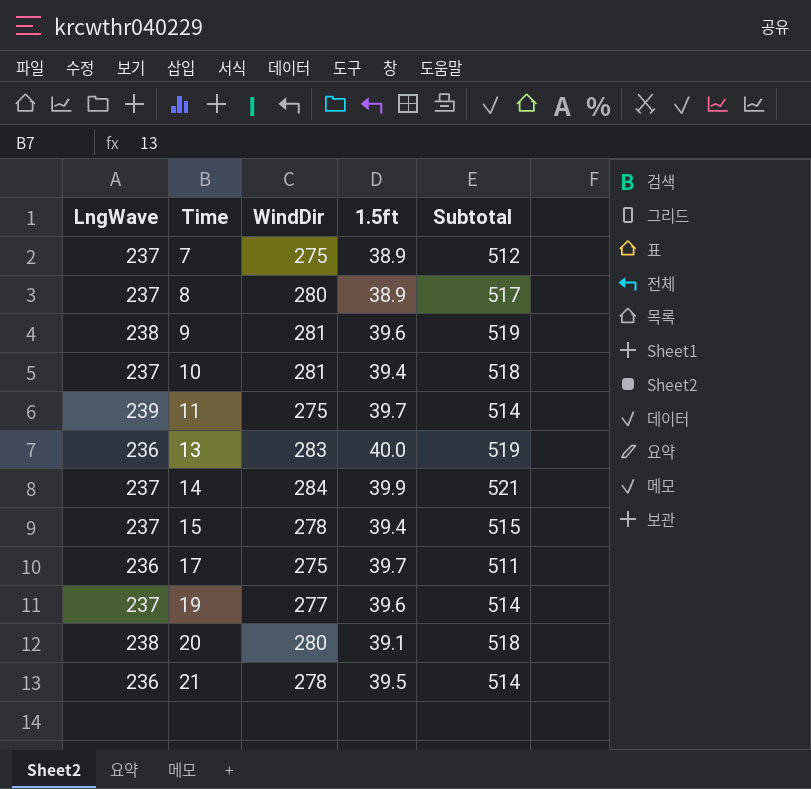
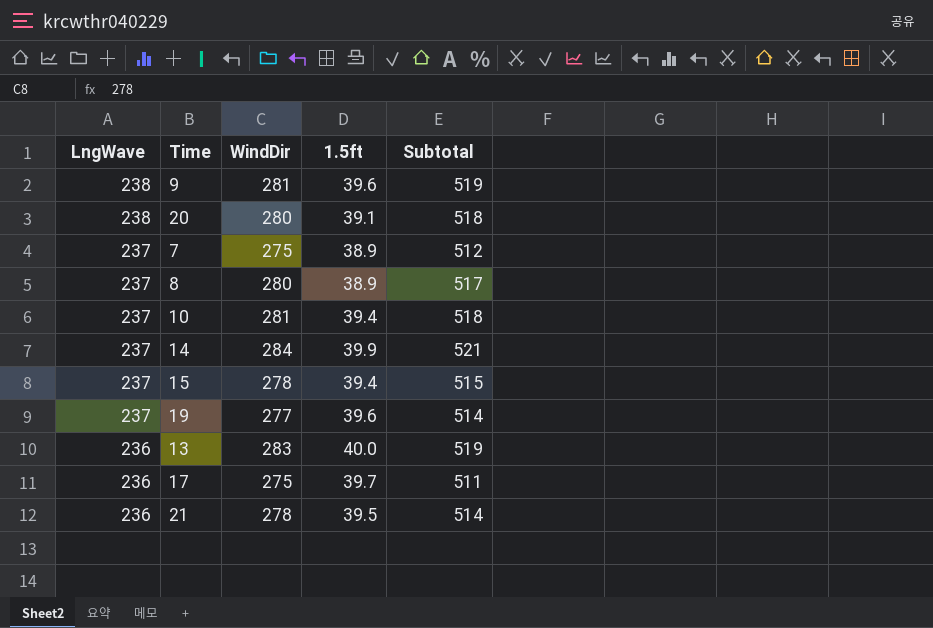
row order: Time ascending -> LngWave descending
row 11: 239 | 275 | 39.7 | 514 -> none

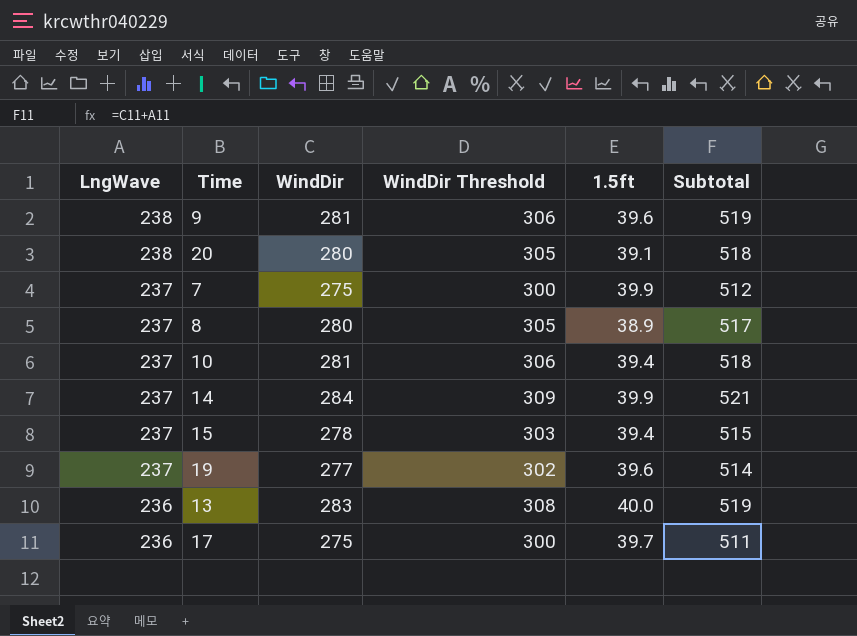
column WindDir Threshold | formula: none -> [WindDir] + 25
row 21: 236 | 278 | 39.5 | 514 -> none
7 | 1.5ft: 38.9 -> 39.9

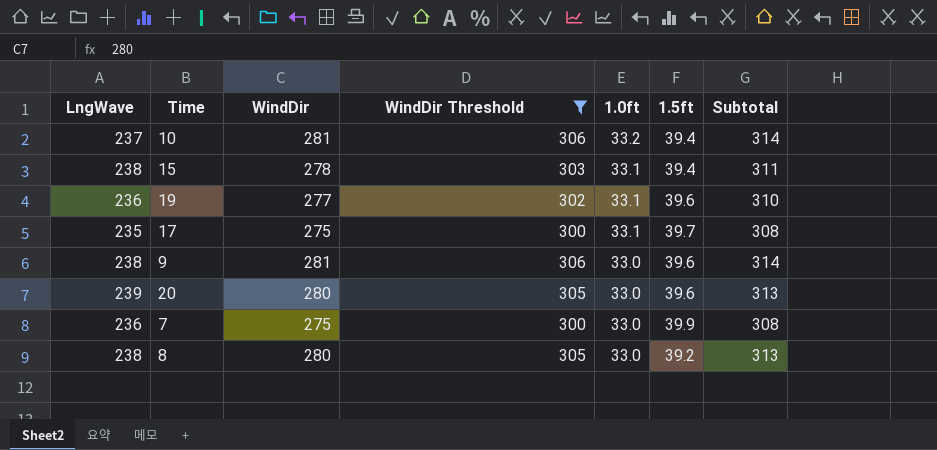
filter: none -> WindDir Threshold <= 306
row order: LngWave descending -> 1.0ft descending
column 1.0ft | position: none -> 5
column Subtotal | formula: [LngWave] + [WindDir] -> [WindDir] + [1.0ft]
15 | LngWave: 237 -> 238
19 | LngWave: 237 -> 236
17 | LngWave: 236 -> 235
20 | LngWave: 238 -> 239
20 | 1.5ft: 39.1 -> 39.6
7 | LngWave: 237 -> 236
8 | LngWave: 237 -> 238
8 | 1.5ft: 38.9 -> 39.2

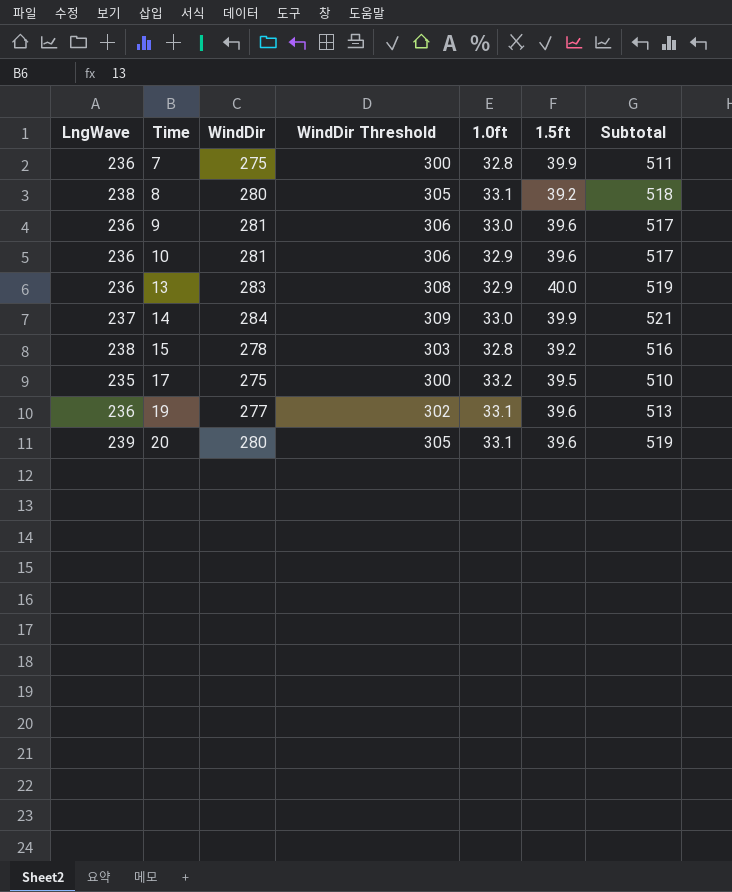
filter: WindDir Threshold <= 306 -> none
row order: 1.0ft descending -> Time ascending
column Subtotal | formula: [WindDir] + [1.0ft] -> [LngWave] + [WindDir]
7 | 1.0ft: 33.0 -> 32.8
8 | 1.0ft: 33.0 -> 33.1
9 | LngWave: 238 -> 236
10 | LngWave: 237 -> 236
10 | 1.0ft: 33.2 -> 32.9
10 | 1.5ft: 39.4 -> 39.6
15 | 1.0ft: 33.1 -> 32.8
15 | 1.5ft: 39.4 -> 39.2
17 | 1.0ft: 33.1 -> 33.2
17 | 1.5ft: 39.7 -> 39.5
20 | 1.0ft: 33.0 -> 33.1

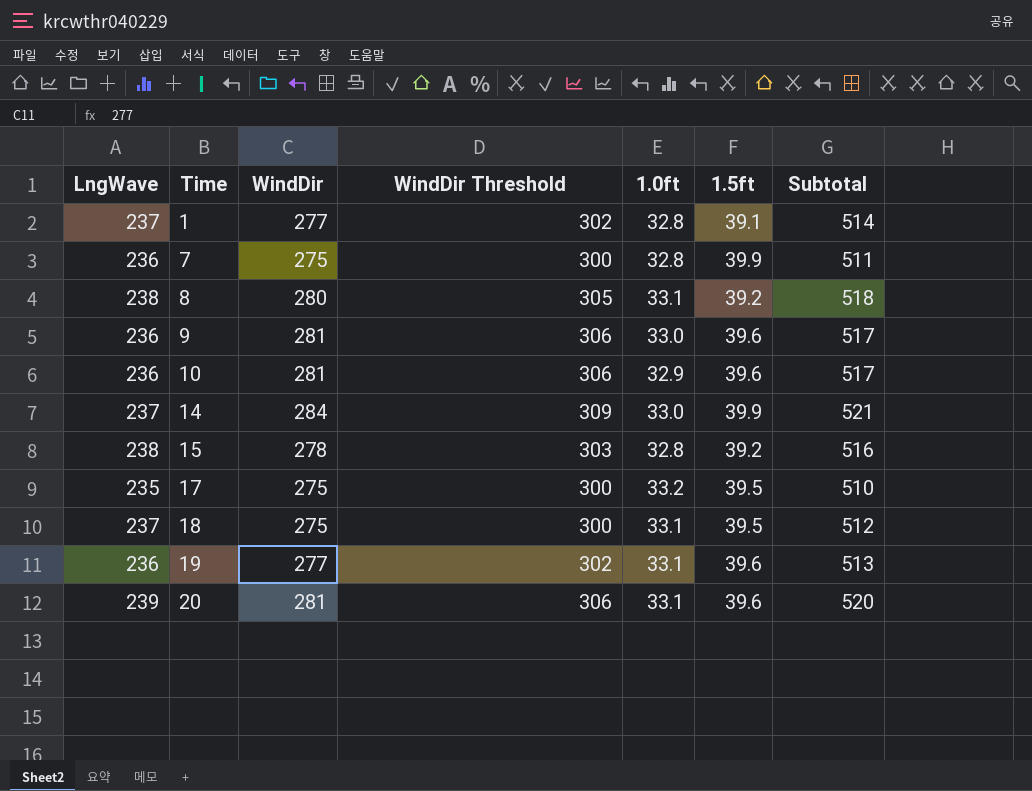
row 13: 236 | 283 | 308 | 32.9 | 40.0 | 519 -> none
row 1: none -> 237 | 277 | 302 | 32.8 | 39.1 | 514
row 18: none -> 237 | 275 | 300 | 33.1 | 39.5 | 512
20 | WindDir: 280 -> 281
20 | WindDir Threshold: 305 -> 306
20 | Subtotal: 519 -> 520

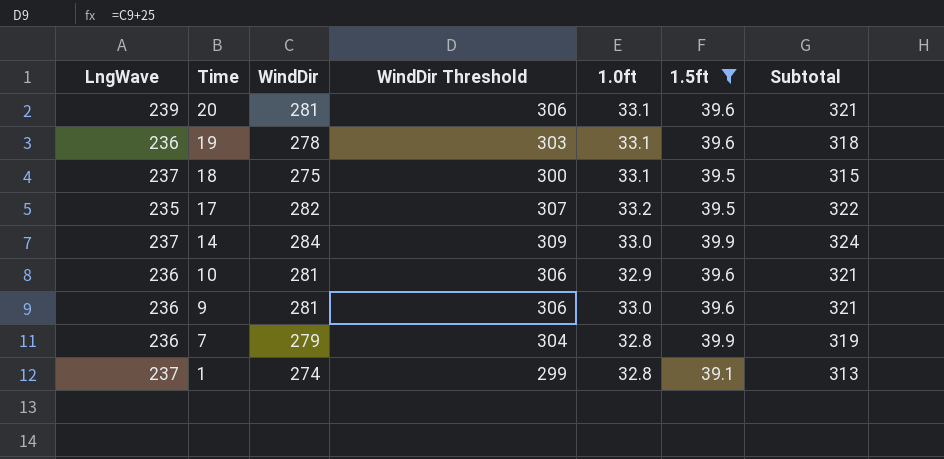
filter: none -> 1.5ft != 39.2
row order: Time ascending -> Time descending
column Subtotal | formula: [LngWave] + [WindDir] -> [WindDir] + [1.5ft]
19 | WindDir: 277 -> 278
19 | WindDir Threshold: 302 -> 303
17 | WindDir: 275 -> 282
17 | WindDir Threshold: 300 -> 307
7 | WindDir: 275 -> 279
7 | WindDir Threshold: 300 -> 304
1 | WindDir: 277 -> 274
1 | WindDir Threshold: 302 -> 299

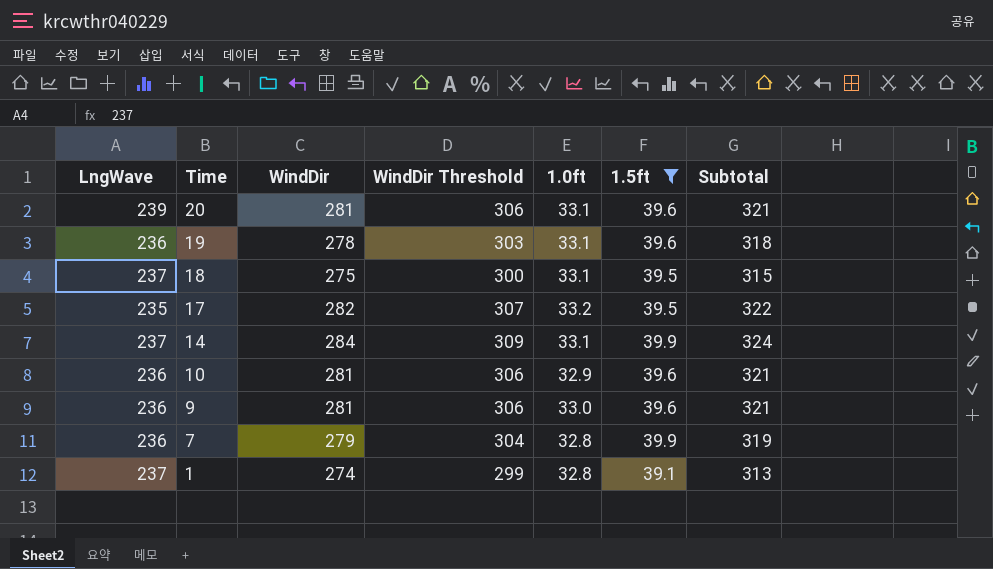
14 | 1.0ft: 33.0 -> 33.1

